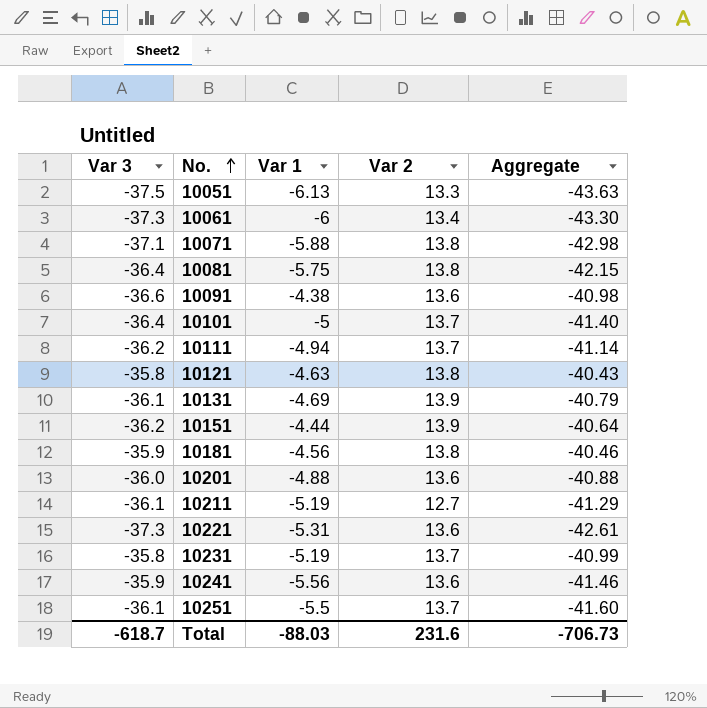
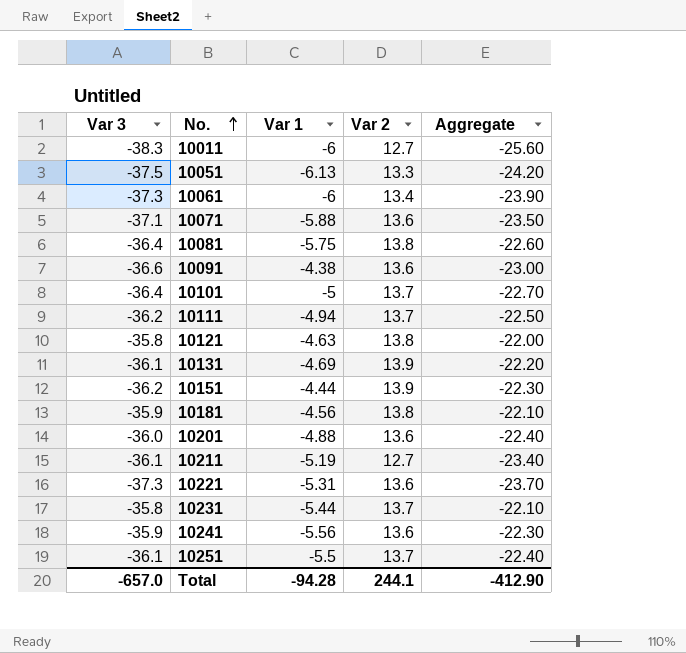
column Aggregate | formula: [Var 3] + [Var 1] -> [Var 3] + [Var 2]
row 10011: none -> -38.3 | -6 | 12.7 | -25.60
10071 | Var 2: 13.8 -> 13.6
10231 | Var 1: -5.19 -> -5.44
Total | Var 3: -618.7 -> -657.0
Total | Var 1: -88.03 -> -94.28
Total | Var 2: 231.6 -> 244.1
Total | Aggregate: -706.73 -> -412.90

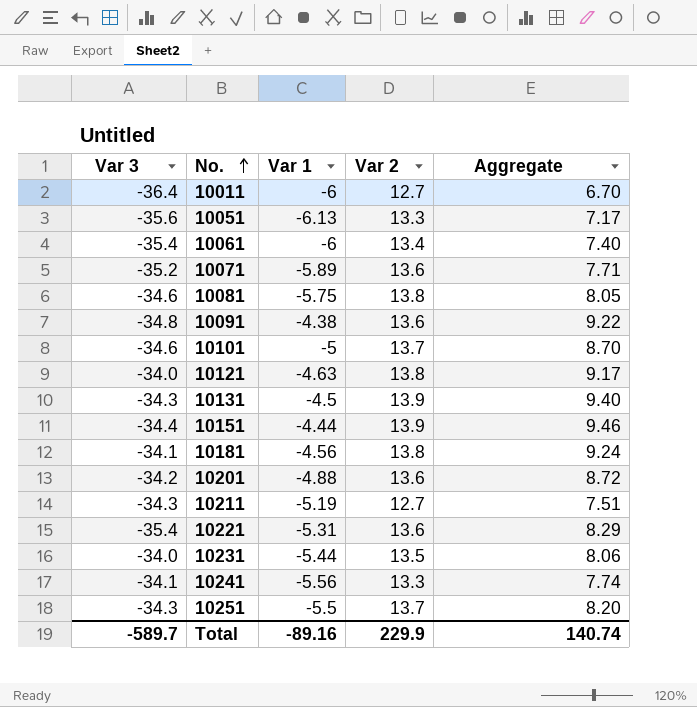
column Aggregate | formula: [Var 3] + [Var 2] -> [Var 1] + [Var 2]
row 10111: -36.2 | -4.94 | 13.7 | -22.50 -> none
10011 | Var 3: -38.3 -> -36.4
10051 | Var 3: -37.5 -> -35.6
10061 | Var 3: -37.3 -> -35.4
10071 | Var 3: -37.1 -> -35.2
10071 | Var 1: -5.88 -> -5.89
10081 | Var 3: -36.4 -> -34.6
10091 | Var 3: -36.6 -> -34.8
10101 | Var 3: -36.4 -> -34.6
10121 | Var 3: -35.8 -> -34.0
10131 | Var 3: -36.1 -> -34.3
10131 | Var 1: -4.69 -> -4.5
10151 | Var 3: -36.2 -> -34.4
10181 | Var 3: -35.9 -> -34.1
10201 | Var 3: -36.0 -> -34.2
10211 | Var 3: -36.1 -> -34.3
10221 | Var 3: -37.3 -> -35.4
10231 | Var 3: -35.8 -> -34.0
10231 | Var 2: 13.7 -> 13.5
10241 | Var 3: -35.9 -> -34.1
10241 | Var 2: 13.6 -> 13.3
10251 | Var 3: -36.1 -> -34.3
Total | Var 3: -657.0 -> -589.7
Total | Var 1: -94.28 -> -89.16
Total | Var 2: 244.1 -> 229.9
Total | Aggregate: -412.90 -> 140.74

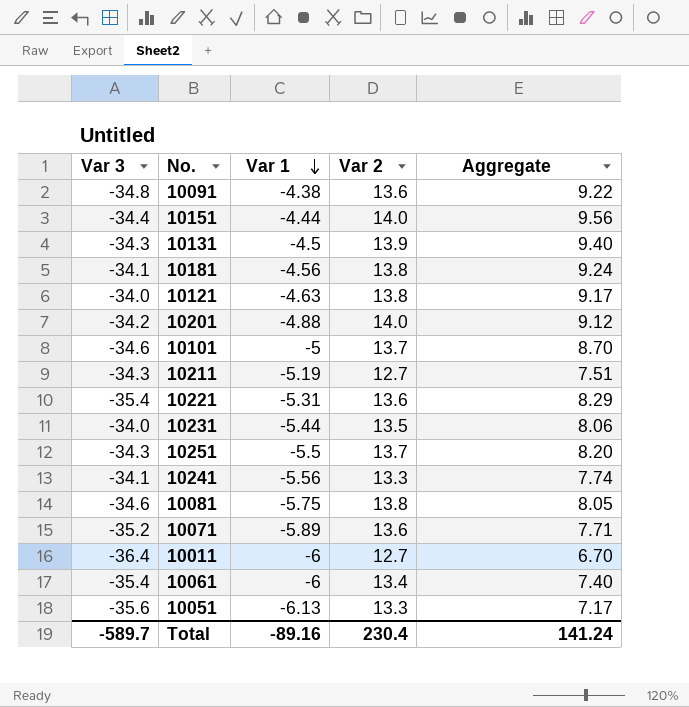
row order: No. ascending -> Var 1 descending
10151 | Var 2: 13.9 -> 14.0
10151 | Aggregate: 9.46 -> 9.56
10201 | Var 2: 13.6 -> 14.0
10201 | Aggregate: 8.72 -> 9.12
Total | Var 2: 229.9 -> 230.4
Total | Aggregate: 140.74 -> 141.24

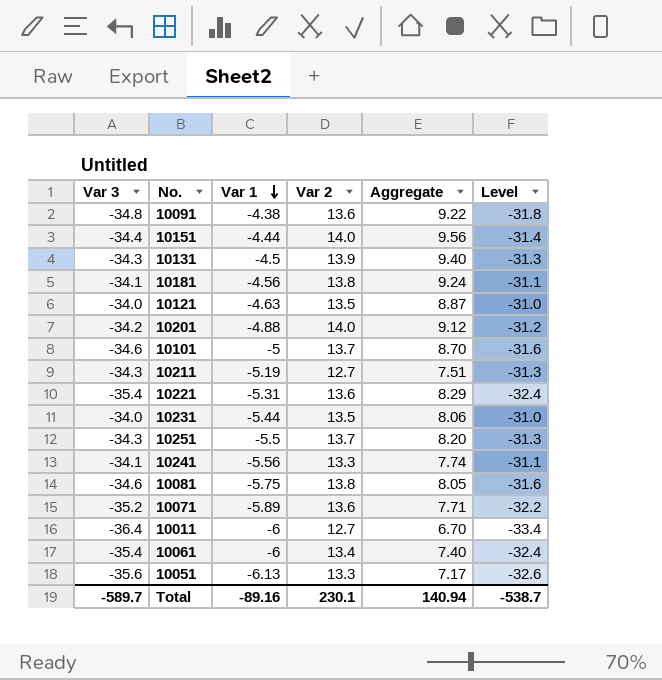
column Level | formula: none -> [Var 3] + 3
10121 | Var 2: 13.8 -> 13.5
10121 | Aggregate: 9.17 -> 8.87
Total | Var 2: 230.4 -> 230.1
Total | Aggregate: 141.24 -> 140.94

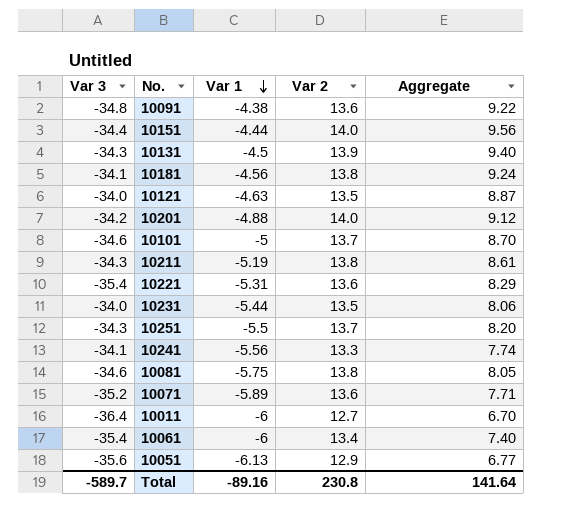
column Level | formula: [Var 3] + 3 -> none
10211 | Var 2: 12.7 -> 13.8
10211 | Aggregate: 7.51 -> 8.61
10051 | Var 2: 13.3 -> 12.9
10051 | Aggregate: 7.17 -> 6.77
Total | Var 2: 230.1 -> 230.8
Total | Aggregate: 140.94 -> 141.64

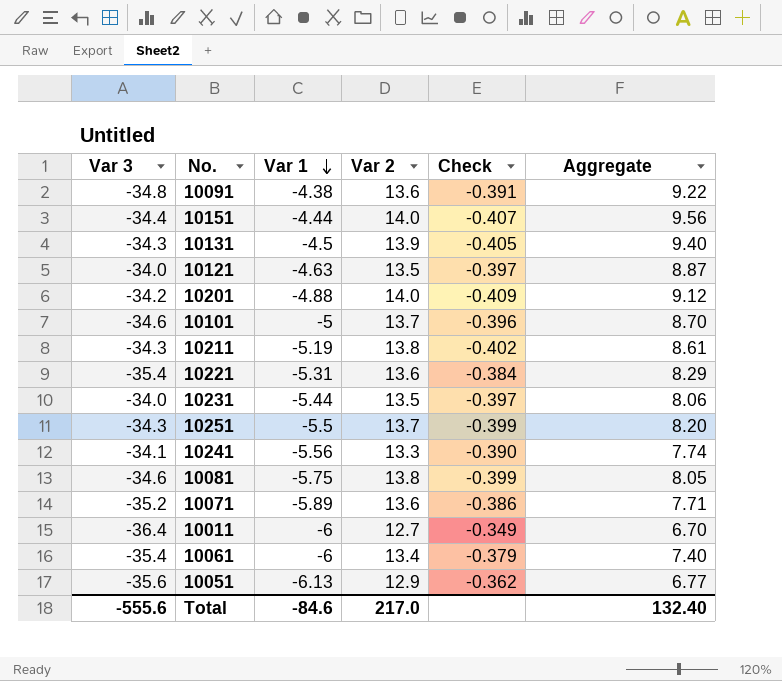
column Check | formula: none -> [Var 2] / [Var 3]
row 10181: -34.1 | -4.56 | 13.8 | 9.24 -> none
Total | Var 3: -589.7 -> -555.6
Total | Var 1: -89.16 -> -84.6
Total | Var 2: 230.8 -> 217.0
Total | Aggregate: 141.64 -> 132.40

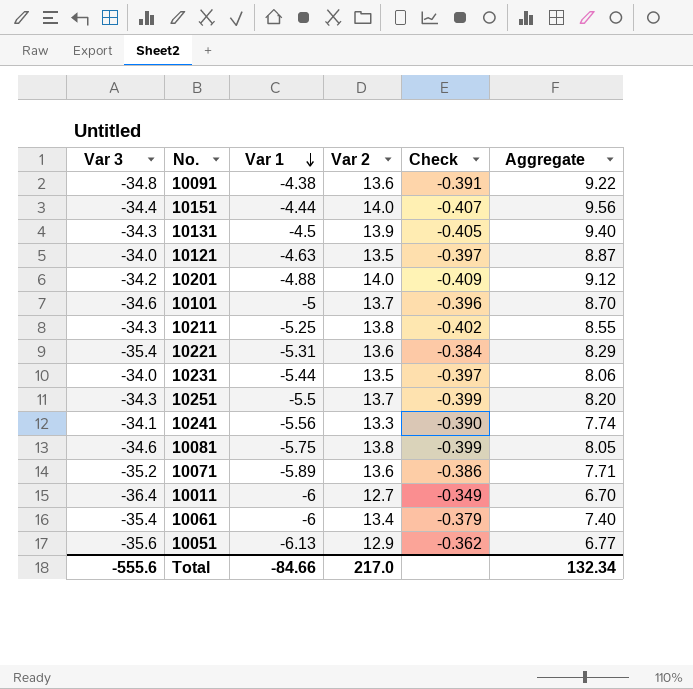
10211 | Var 1: -5.19 -> -5.25
10211 | Aggregate: 8.61 -> 8.55
Total | Var 1: -84.6 -> -84.66
Total | Aggregate: 132.40 -> 132.34

